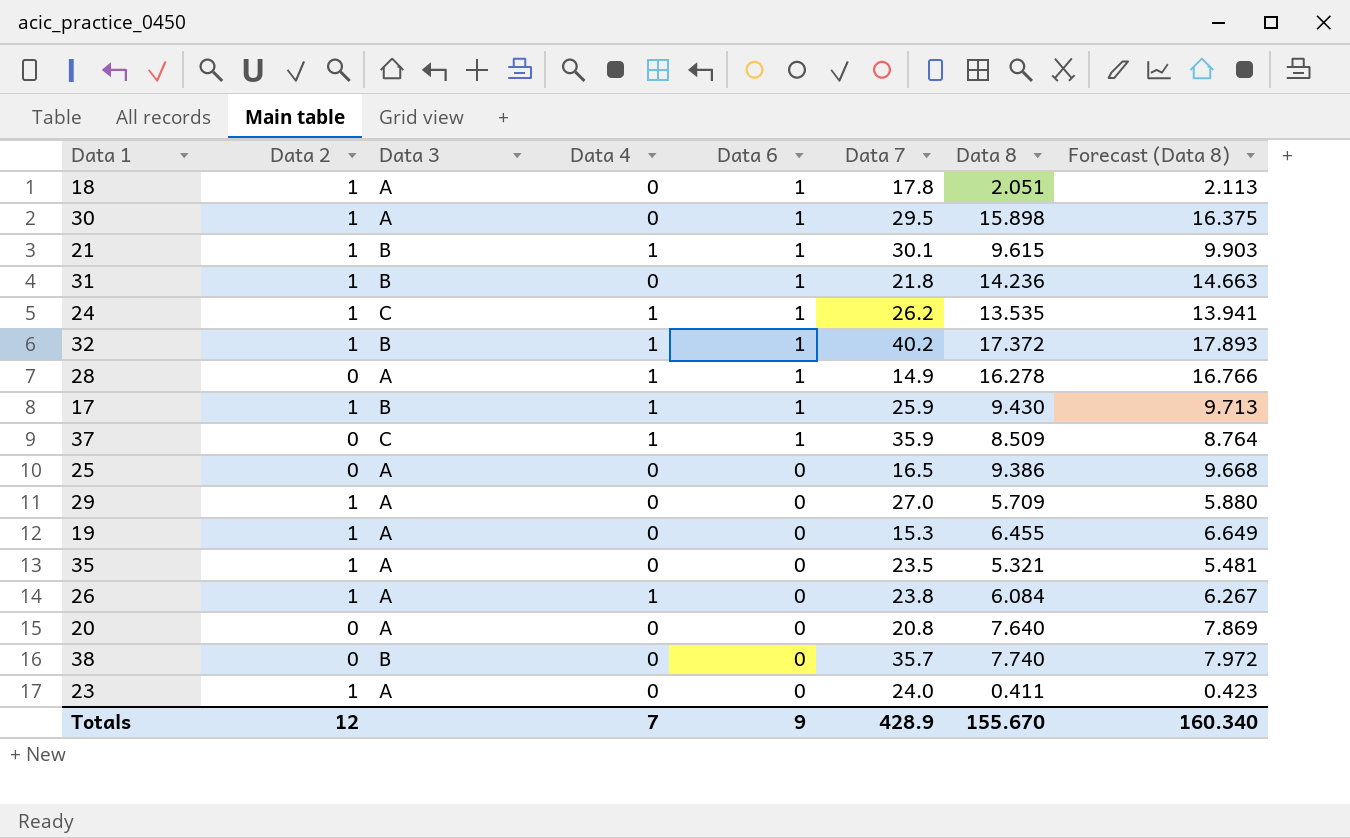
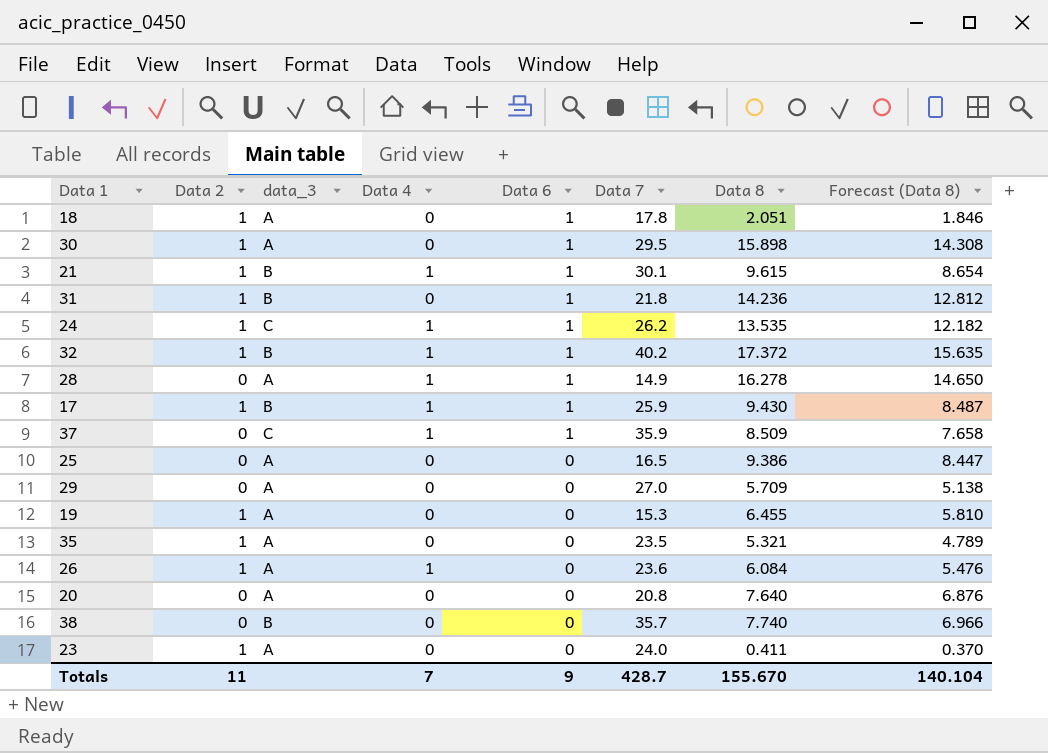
column name: Data 3 -> data_3
column Forecast (Data 8) | formula: [Data 8] * 1.03 -> [Data 8] * 0.9
29 | Data 2: 1 -> 0
26 | Data 7: 23.8 -> 23.6
Totals | Data 2: 12 -> 11
Totals | Data 7: 428.9 -> 428.7
Totals | Forecast (Data 8): 160.340 -> 140.104

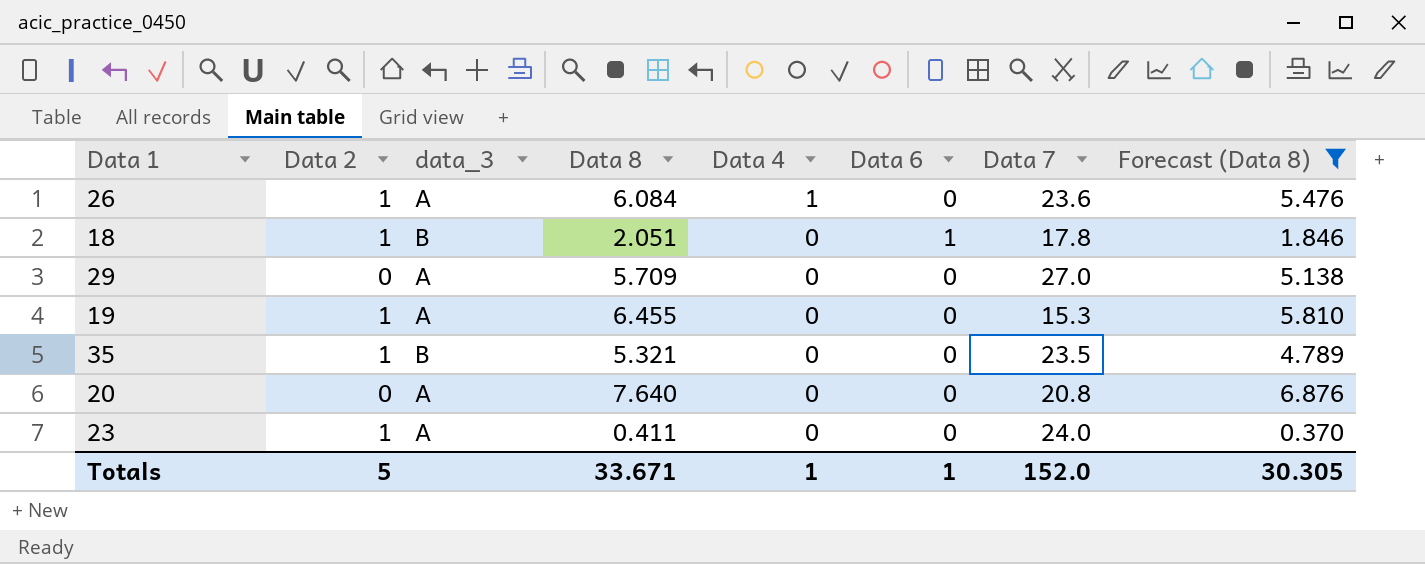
filter: none -> Forecast (Data 8) <= 6.876
row order: Data 6 descending -> Data 4 descending
column Data 8 | position: 7 -> 4
18 | data_3: A -> B
35 | data_3: A -> B
Totals | Data 2: 11 -> 5
Totals | Data 8: 155.670 -> 33.671
Totals | Data 4: 7 -> 1
Totals | Data 6: 9 -> 1
Totals | Data 7: 428.7 -> 152.0
Totals | Forecast (Data 8): 140.104 -> 30.305

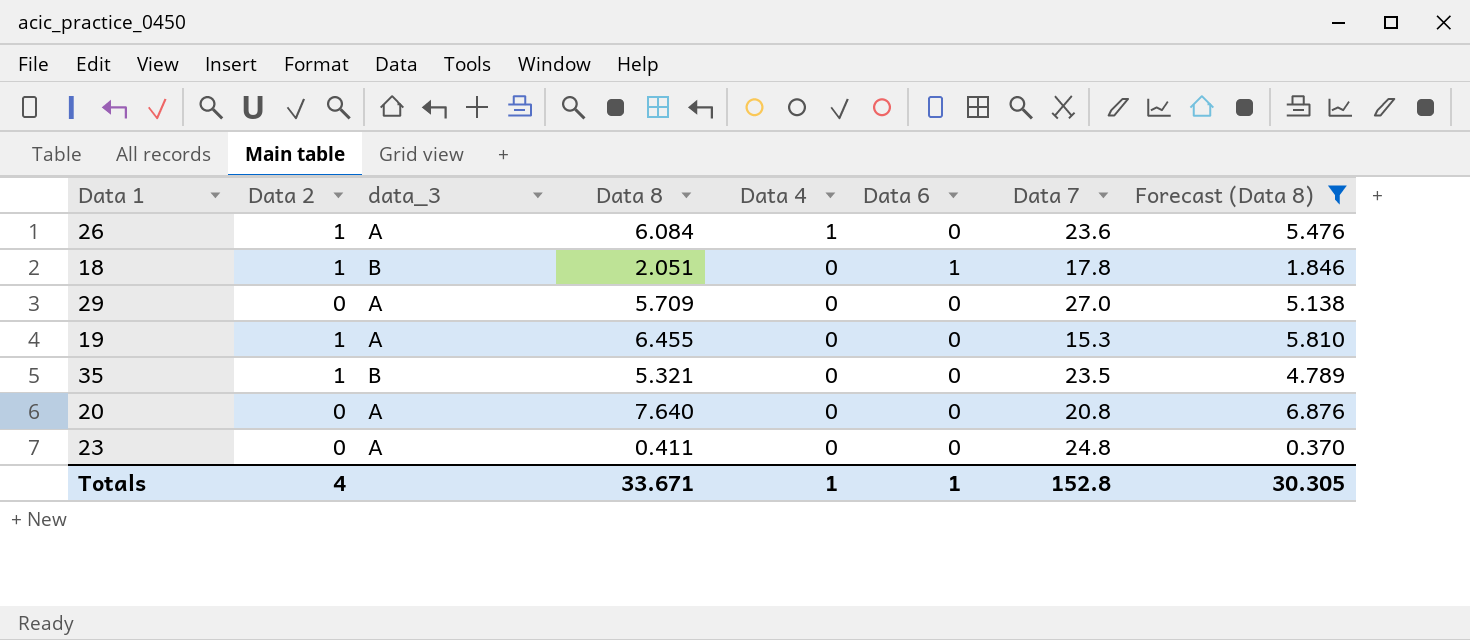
23 | Data 2: 1 -> 0
23 | Data 7: 24.0 -> 24.8
Totals | Data 2: 5 -> 4
Totals | Data 7: 152.0 -> 152.8

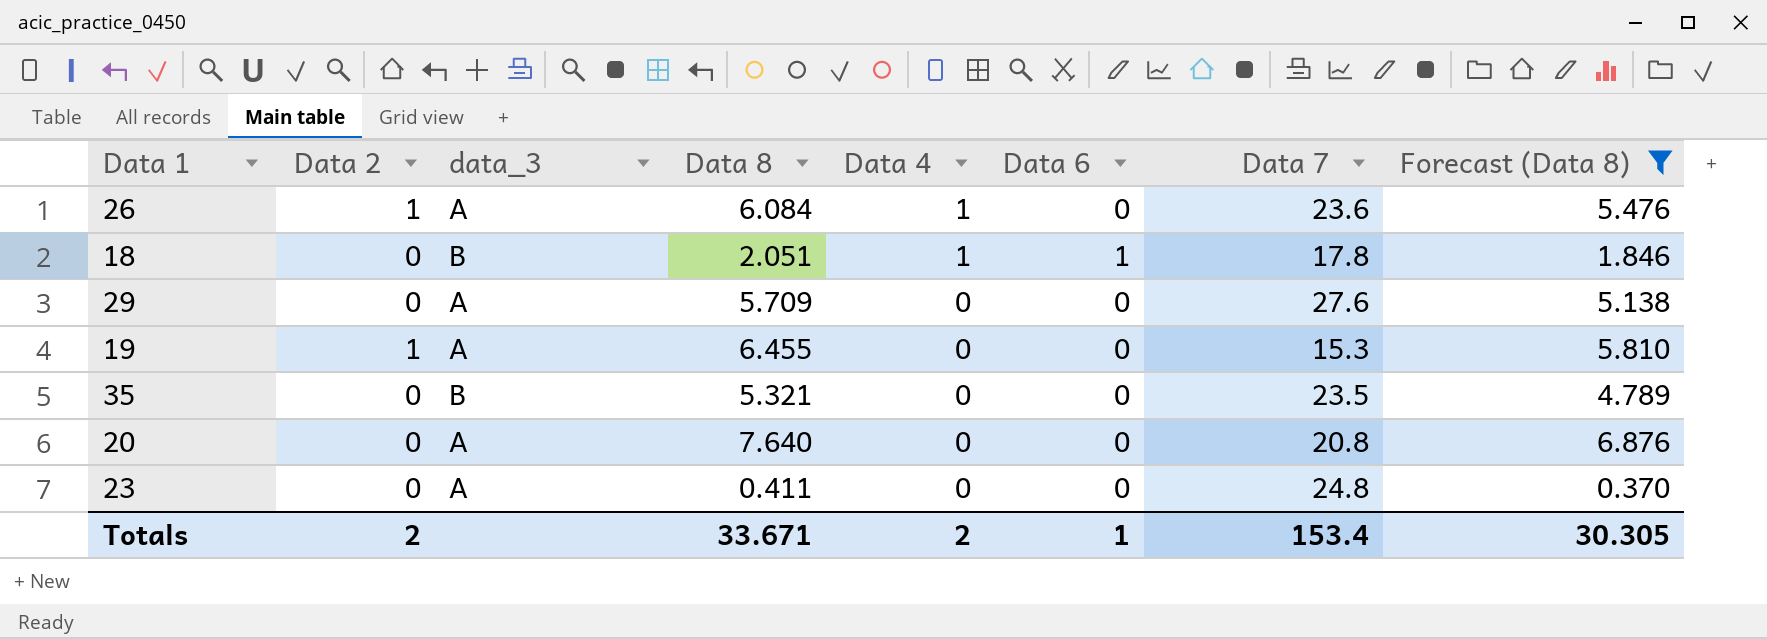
18 | Data 2: 1 -> 0
18 | Data 4: 0 -> 1
29 | Data 7: 27.0 -> 27.6
35 | Data 2: 1 -> 0
Totals | Data 2: 4 -> 2
Totals | Data 4: 1 -> 2
Totals | Data 7: 152.8 -> 153.4

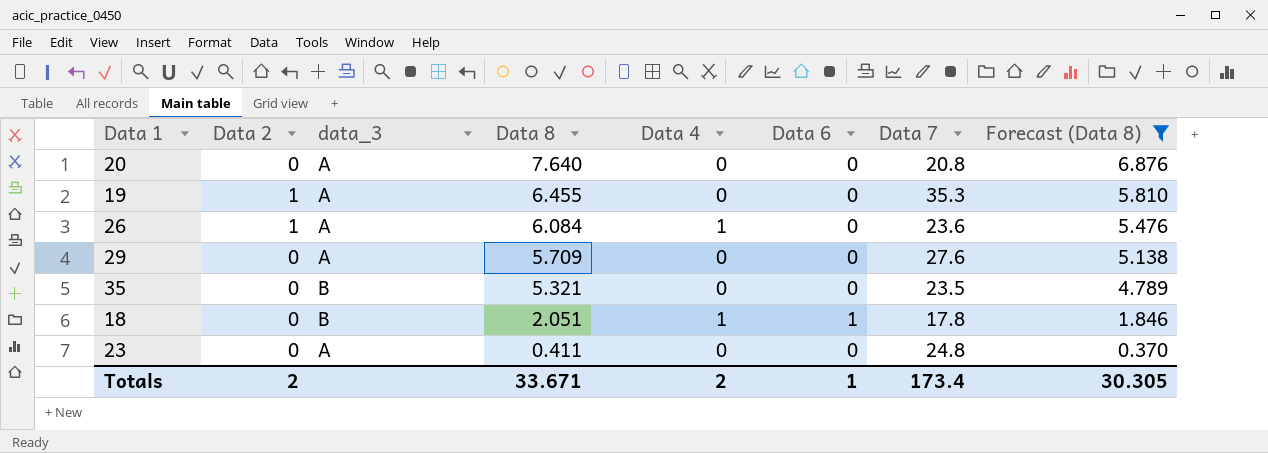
row order: Data 4 descending -> Data 8 descending
19 | Data 7: 15.3 -> 35.3
Totals | Data 7: 153.4 -> 173.4

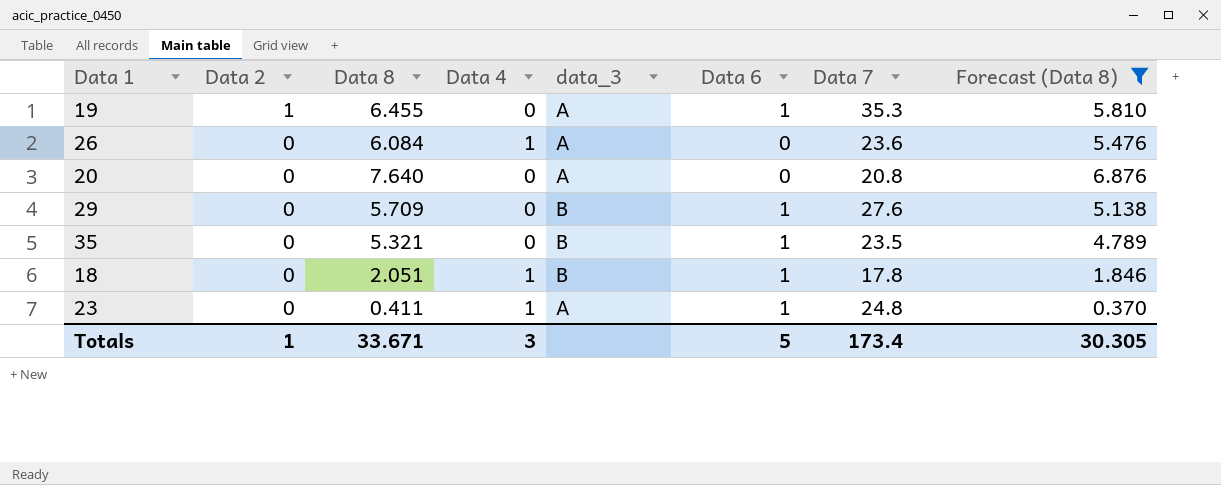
row order: Data 8 descending -> Data 2 descending
column data_3 | position: 3 -> 5
19 | Data 6: 0 -> 1
26 | Data 2: 1 -> 0
29 | data_3: A -> B
29 | Data 6: 0 -> 1
35 | Data 6: 0 -> 1
23 | Data 4: 0 -> 1
23 | Data 6: 0 -> 1
Totals | Data 2: 2 -> 1
Totals | Data 4: 2 -> 3
Totals | Data 6: 1 -> 5

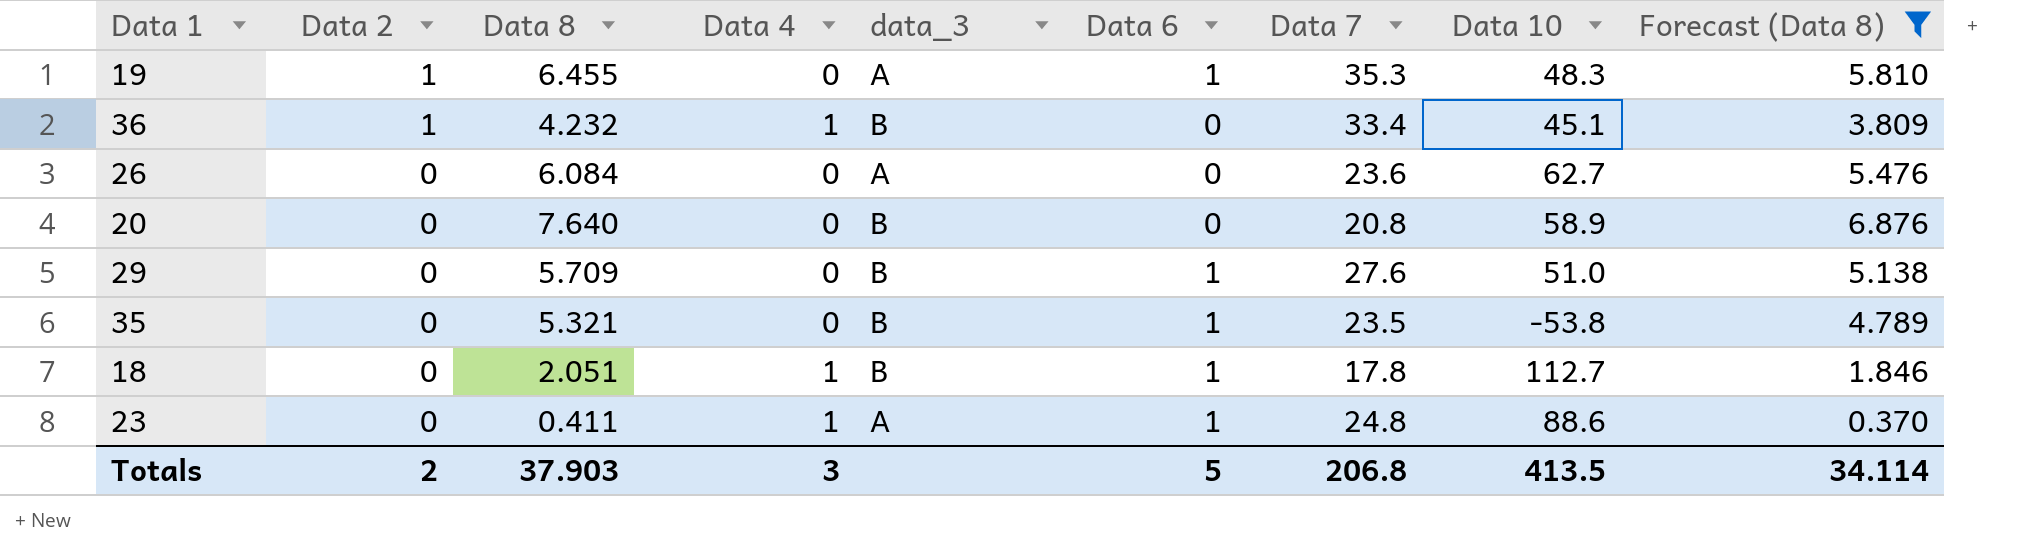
column Data 10 | position: none -> 8
row 36: none -> 1 | 4.232 | 1 | B | 0 | 33.4 | 45.1 | 3.809
26 | Data 4: 1 -> 0
20 | data_3: A -> B
Totals | Data 2: 1 -> 2
Totals | Data 8: 33.671 -> 37.903
Totals | Data 7: 173.4 -> 206.8
Totals | Forecast (Data 8): 30.305 -> 34.114

